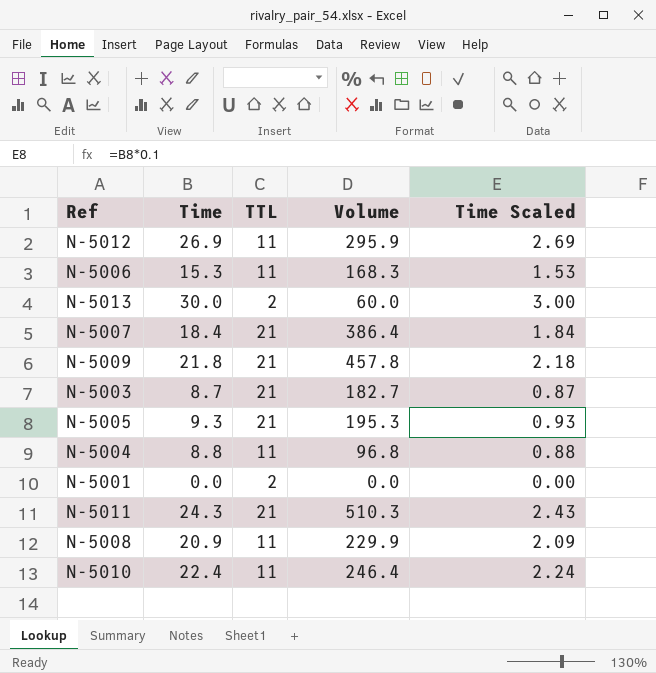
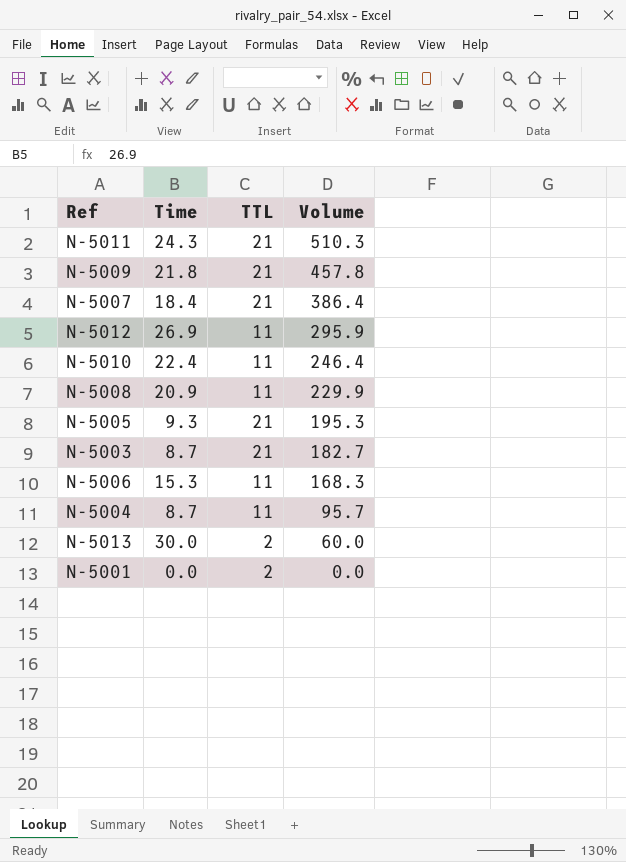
row order: none -> Volume descending
column Time Scaled | formula: [Time] * 0.1 -> none
N-5004 | Time: 8.8 -> 8.7
N-5004 | Volume: 96.8 -> 95.7

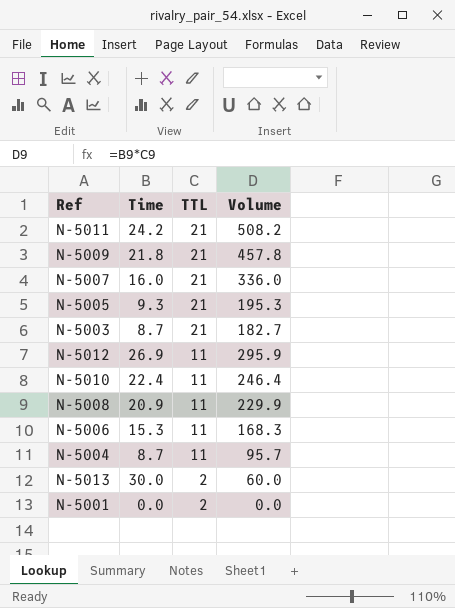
row order: Volume descending -> TTL descending
N-5011 | Time: 24.3 -> 24.2
N-5011 | Volume: 510.3 -> 508.2
N-5007 | Time: 18.4 -> 16.0
N-5007 | Volume: 386.4 -> 336.0

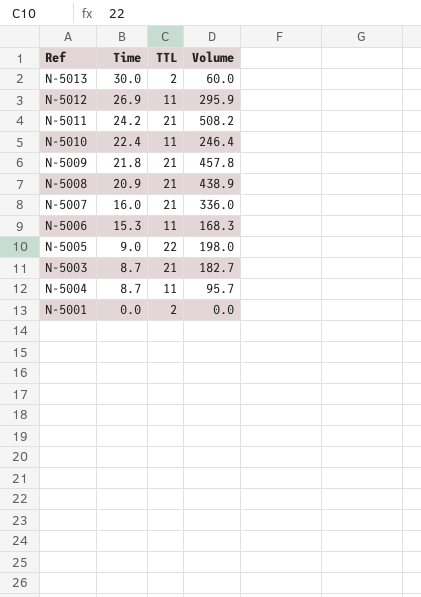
row order: TTL descending -> Time descending
N-5008 | TTL: 11 -> 21
N-5008 | Volume: 229.9 -> 438.9
N-5005 | Time: 9.3 -> 9.0
N-5005 | TTL: 21 -> 22
N-5005 | Volume: 195.3 -> 198.0

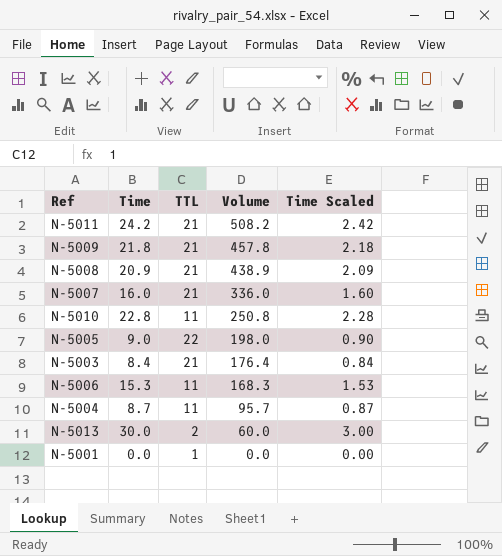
row order: Time descending -> Volume descending
column Time Scaled | formula: none -> [Time] * 0.1
row N-5012: 26.9 | 11 | 295.9 -> none
N-5010 | Time: 22.4 -> 22.8
N-5010 | Volume: 246.4 -> 250.8
N-5003 | Time: 8.7 -> 8.4
N-5003 | Volume: 182.7 -> 176.4
N-5001 | TTL: 2 -> 1

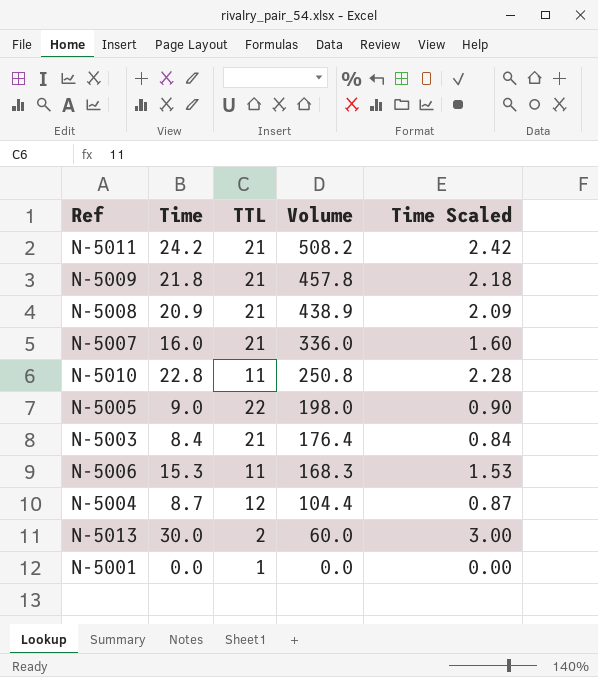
N-5004 | TTL: 11 -> 12
N-5004 | Volume: 95.7 -> 104.4

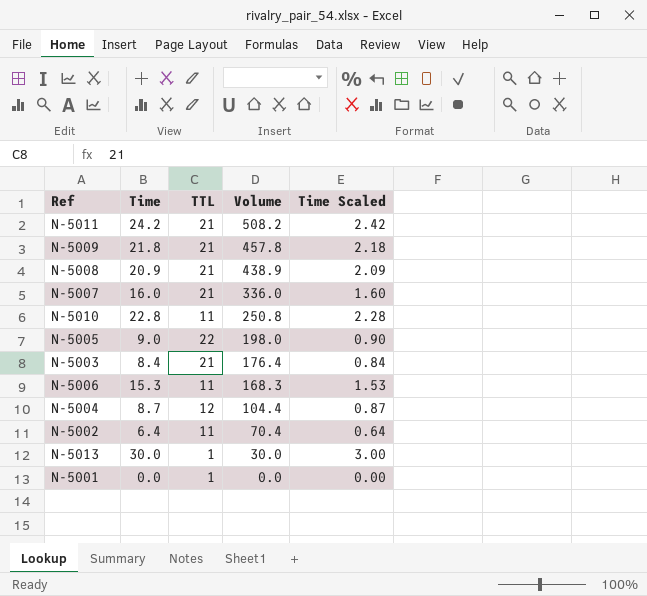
row N-5002: none -> 6.4 | 11 | 70.4 | 0.64
N-5013 | TTL: 2 -> 1
N-5013 | Volume: 60.0 -> 30.0

